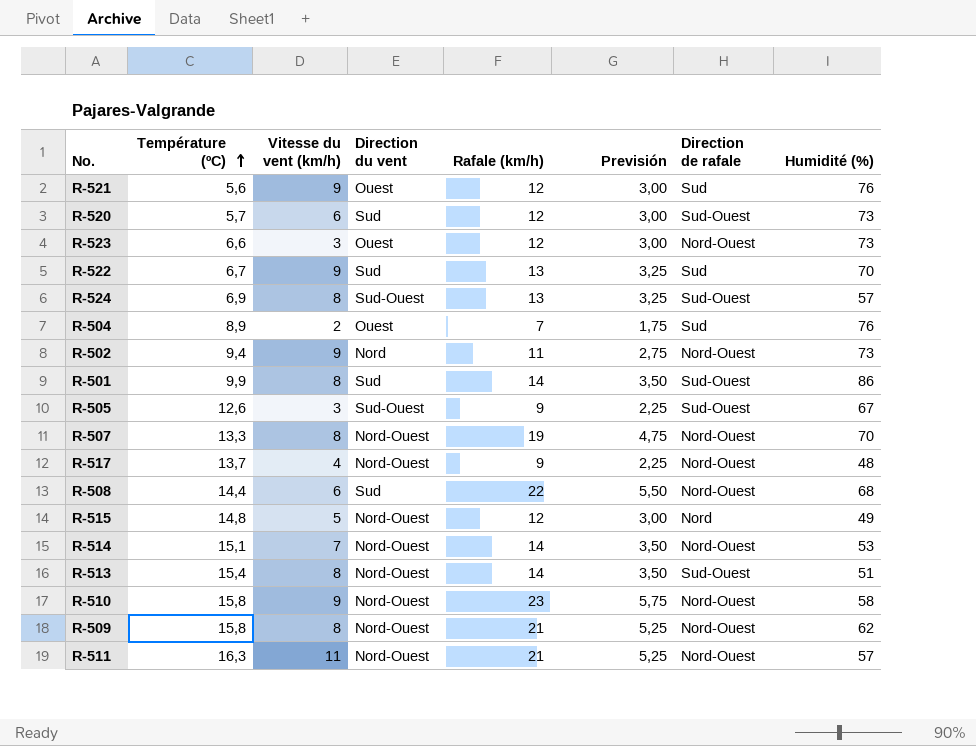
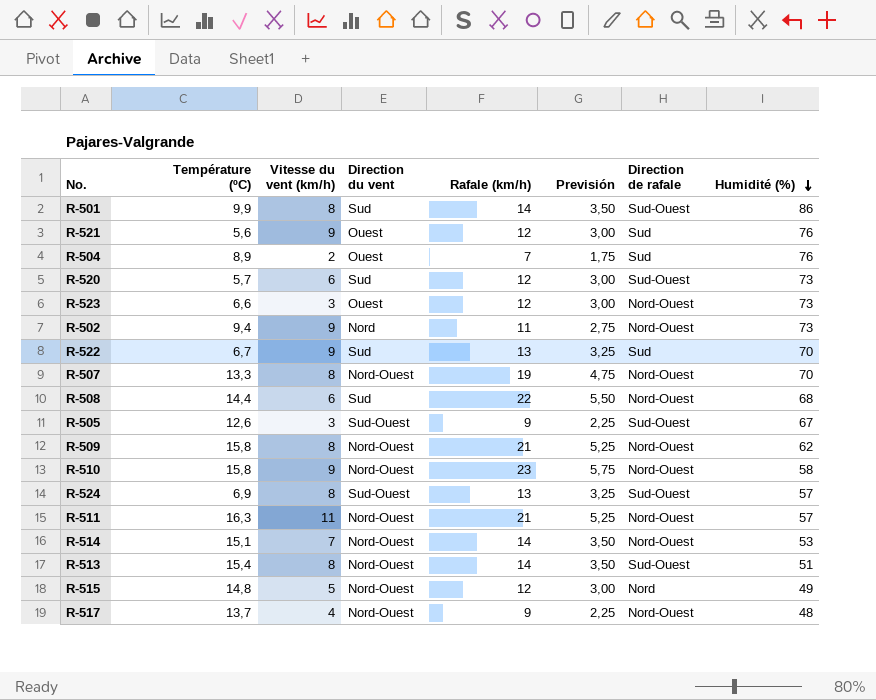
row order: Température (ºC) ascending -> Humidité (%) descending

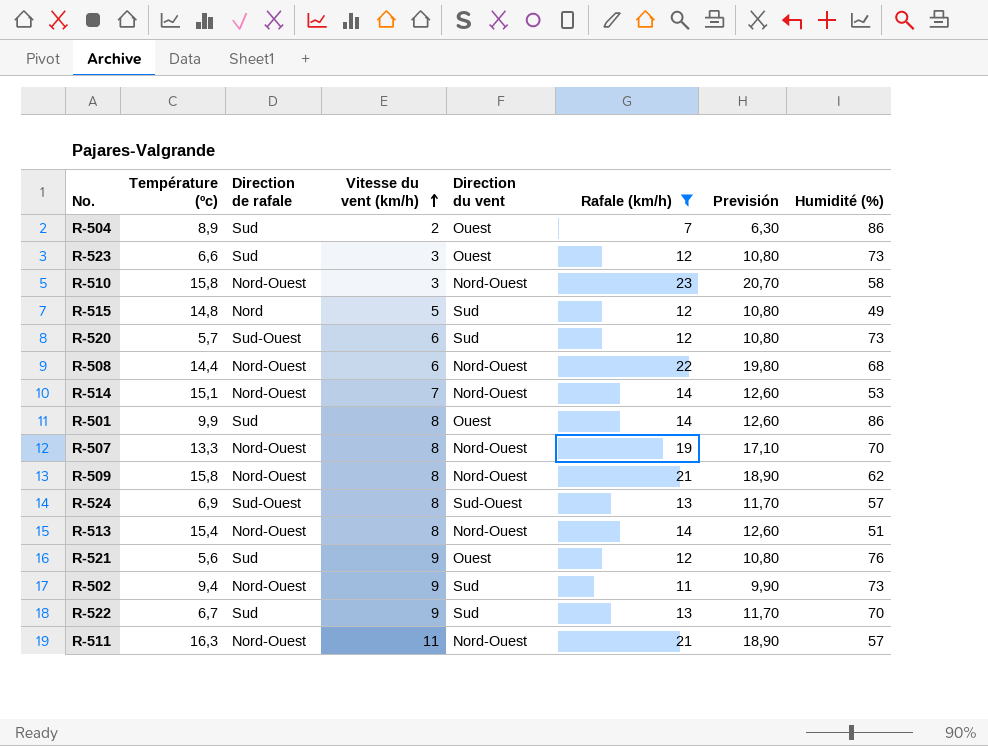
filter: none -> Rafale (km/h) != 9
row order: Humidité (%) descending -> Vitesse du vent (km/h) ascending
column name: Température (ºC) -> Température (ºc)
column Direction de rafale | position: 7 -> 3
column Previsión | formula: [Rafale (km/h)] * 0,25 -> [Rafale (km/h)] * 0,9
R-504 | Humidité (%): 76 -> 86
R-523 | Direction de rafale: Nord-Ouest -> Sud
R-510 | Vitesse du vent (km/h): 9 -> 3
R-515 | Direction du vent: Nord-Ouest -> Sud
R-508 | Direction du vent: Sud -> Nord-Ouest
R-501 | Direction de rafale: Sud-Ouest -> Sud
R-501 | Direction du vent: Sud -> Ouest
R-513 | Direction de rafale: Sud-Ouest -> Nord-Ouest
R-502 | Direction du vent: Nord -> Sud

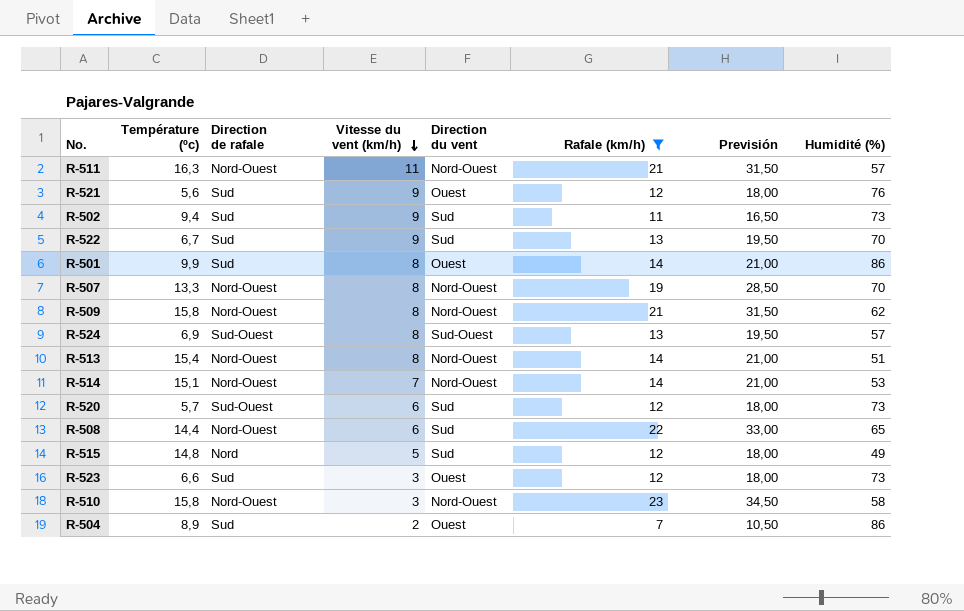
row order: Vitesse du vent (km/h) ascending -> Vitesse du vent (km/h) descending
column Previsión | formula: [Rafale (km/h)] * 0,9 -> [Rafale (km/h)] * 1,5
R-502 | Direction de rafale: Nord-Ouest -> Sud
R-508 | Direction du vent: Nord-Ouest -> Sud
R-508 | Humidité (%): 68 -> 65

